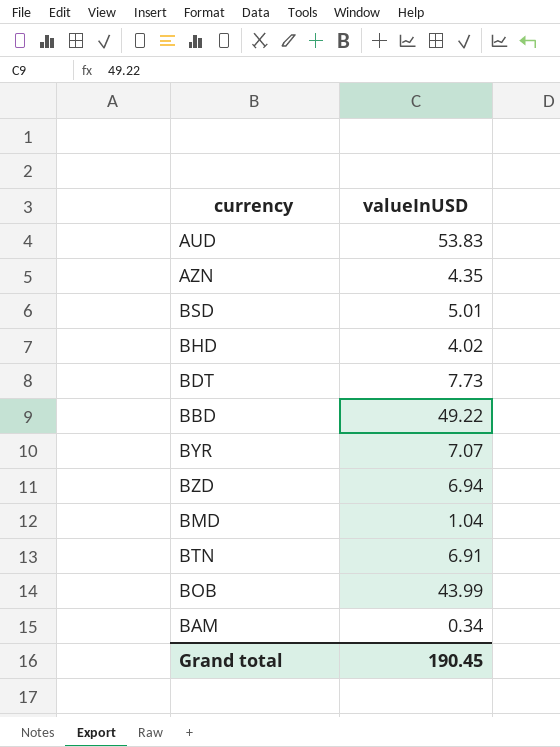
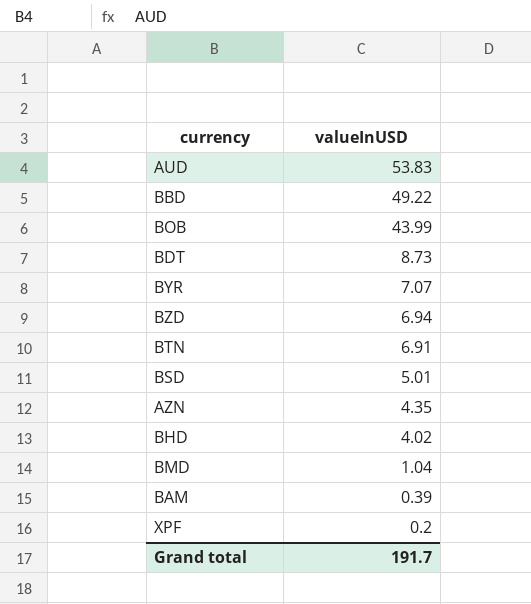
row order: none -> valueInUSD descending
BDT | valueInUSD: 7.73 -> 8.73
BAM | valueInUSD: 0.34 -> 0.39
row XPF: none -> 0.2
Grand total | valueInUSD: 190.45 -> 191.7

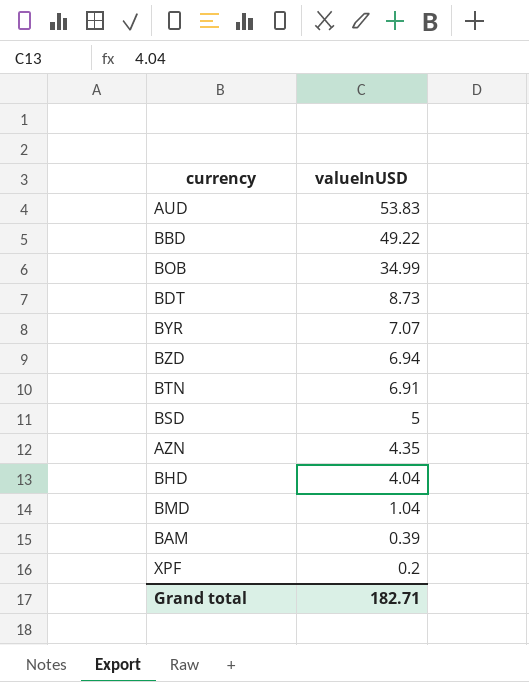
BOB | valueInUSD: 43.99 -> 34.99
BSD | valueInUSD: 5.01 -> 5
BHD | valueInUSD: 4.02 -> 4.04
Grand total | valueInUSD: 191.7 -> 182.71

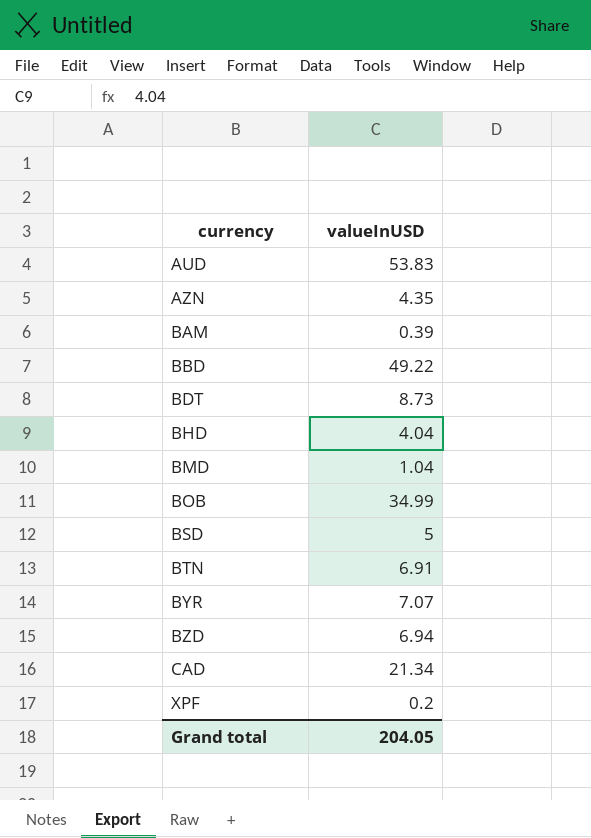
row order: valueInUSD descending -> currency ascending
row CAD: none -> 21.34
Grand total | valueInUSD: 182.71 -> 204.05

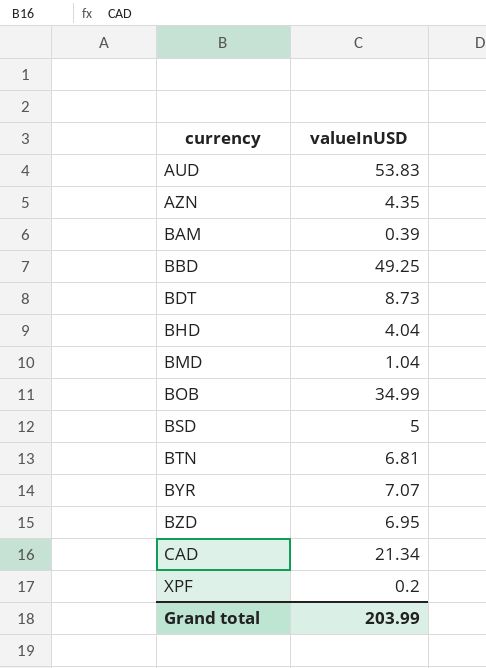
BBD | valueInUSD: 49.22 -> 49.25
BTN | valueInUSD: 6.91 -> 6.81
BZD | valueInUSD: 6.94 -> 6.95
Grand total | valueInUSD: 204.05 -> 203.99

